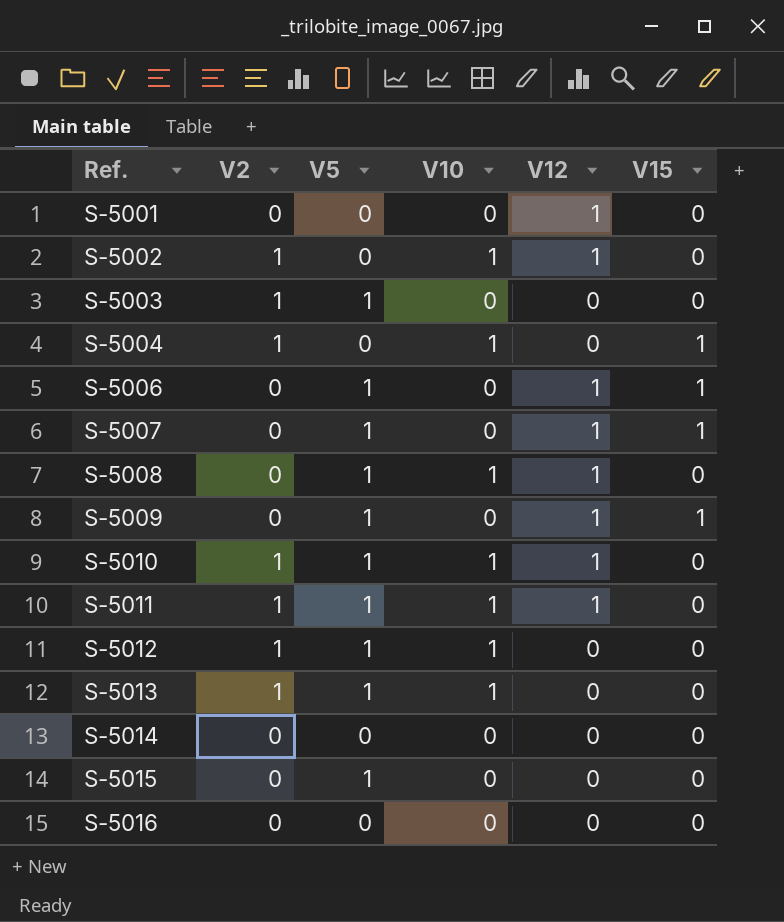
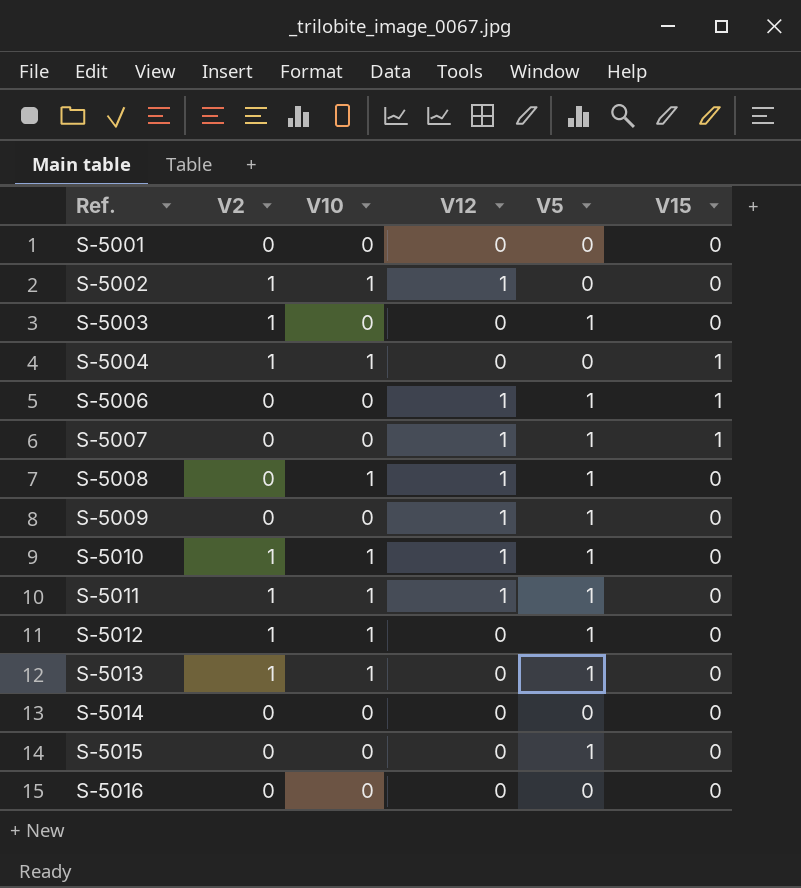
column V5 | position: 3 -> 5
S-5001 | V12: 1 -> 0
S-5009 | V15: 1 -> 0

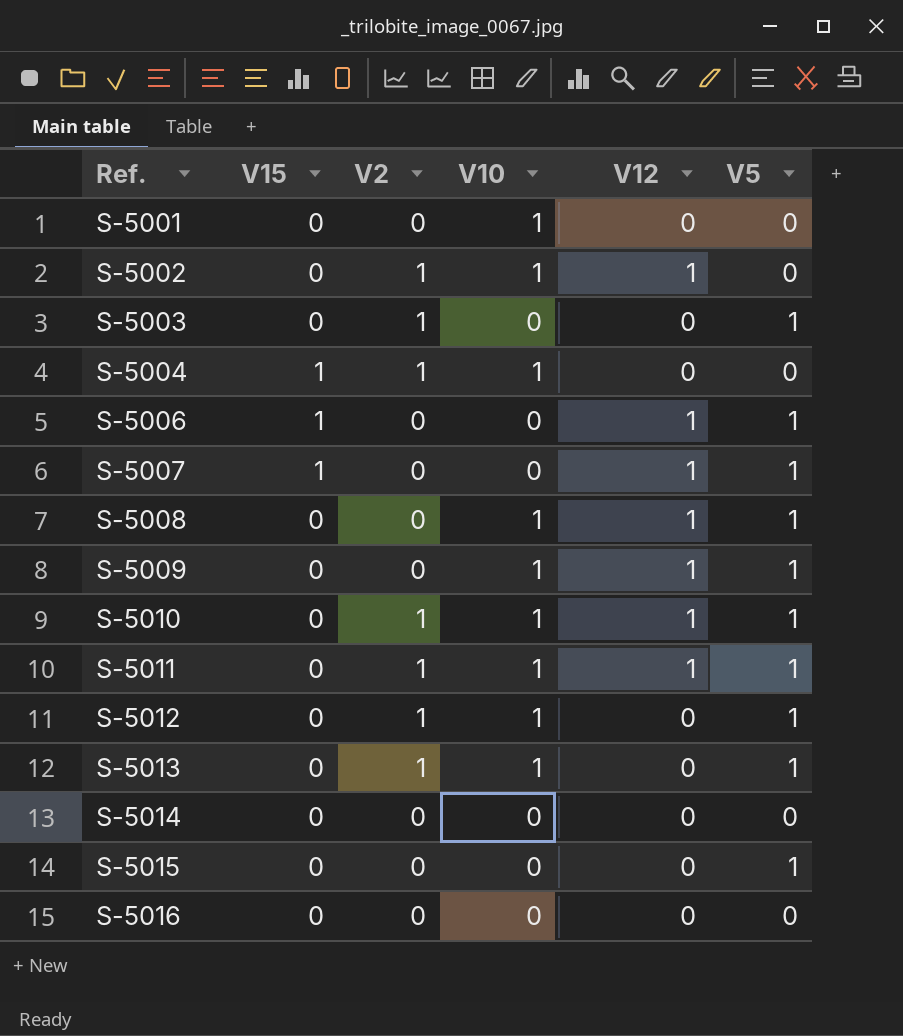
column V15 | position: 6 -> 2
S-5001 | V10: 0 -> 1
S-5009 | V10: 0 -> 1

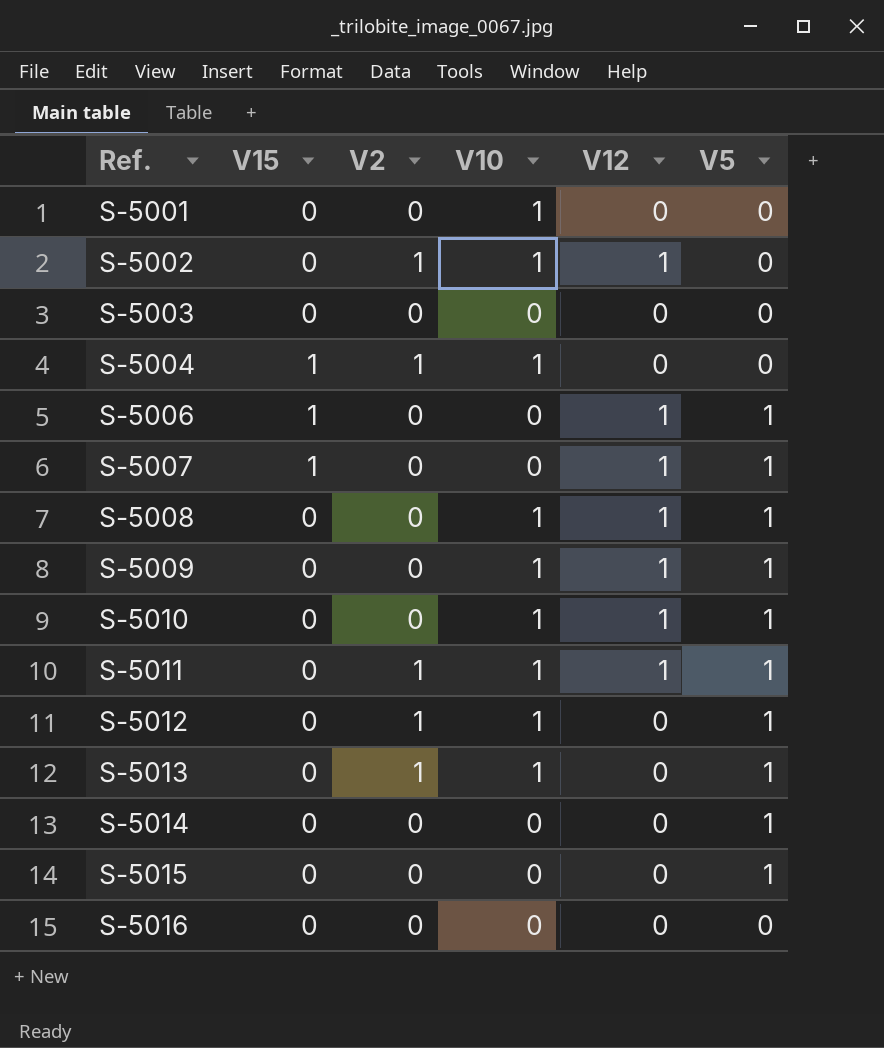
S-5003 | V2: 1 -> 0
S-5003 | V5: 1 -> 0
S-5010 | V2: 1 -> 0
S-5014 | V5: 0 -> 1

